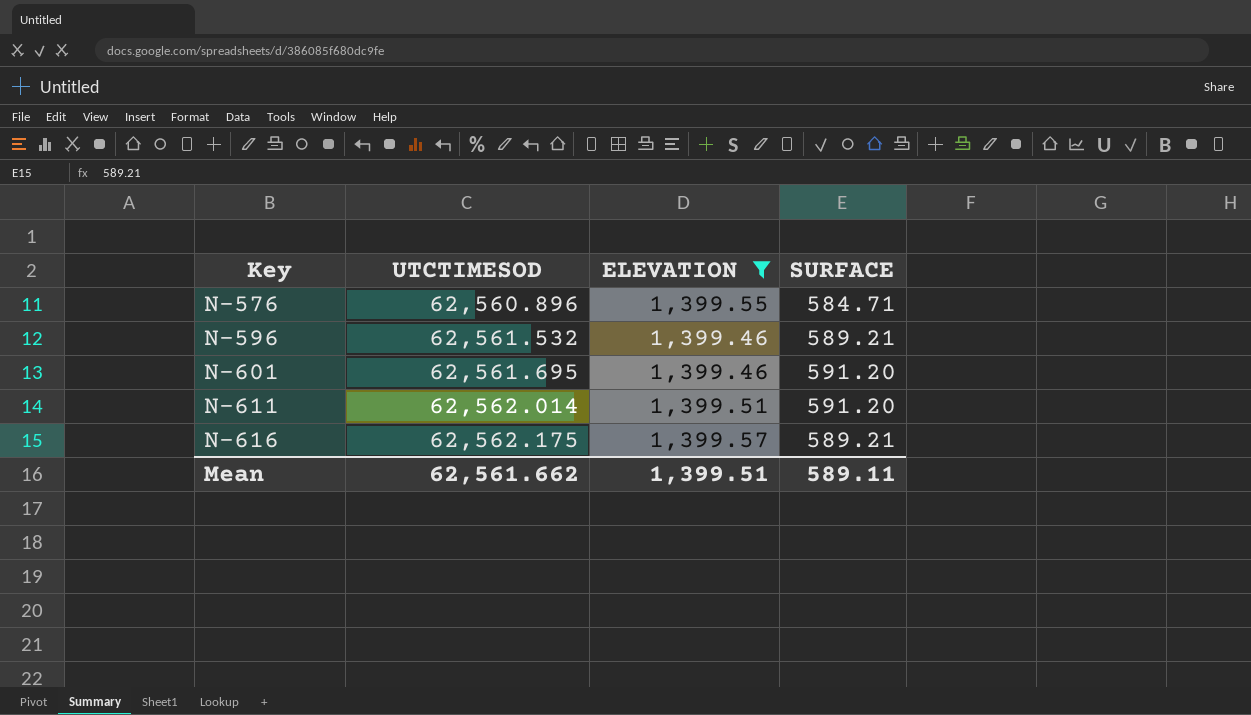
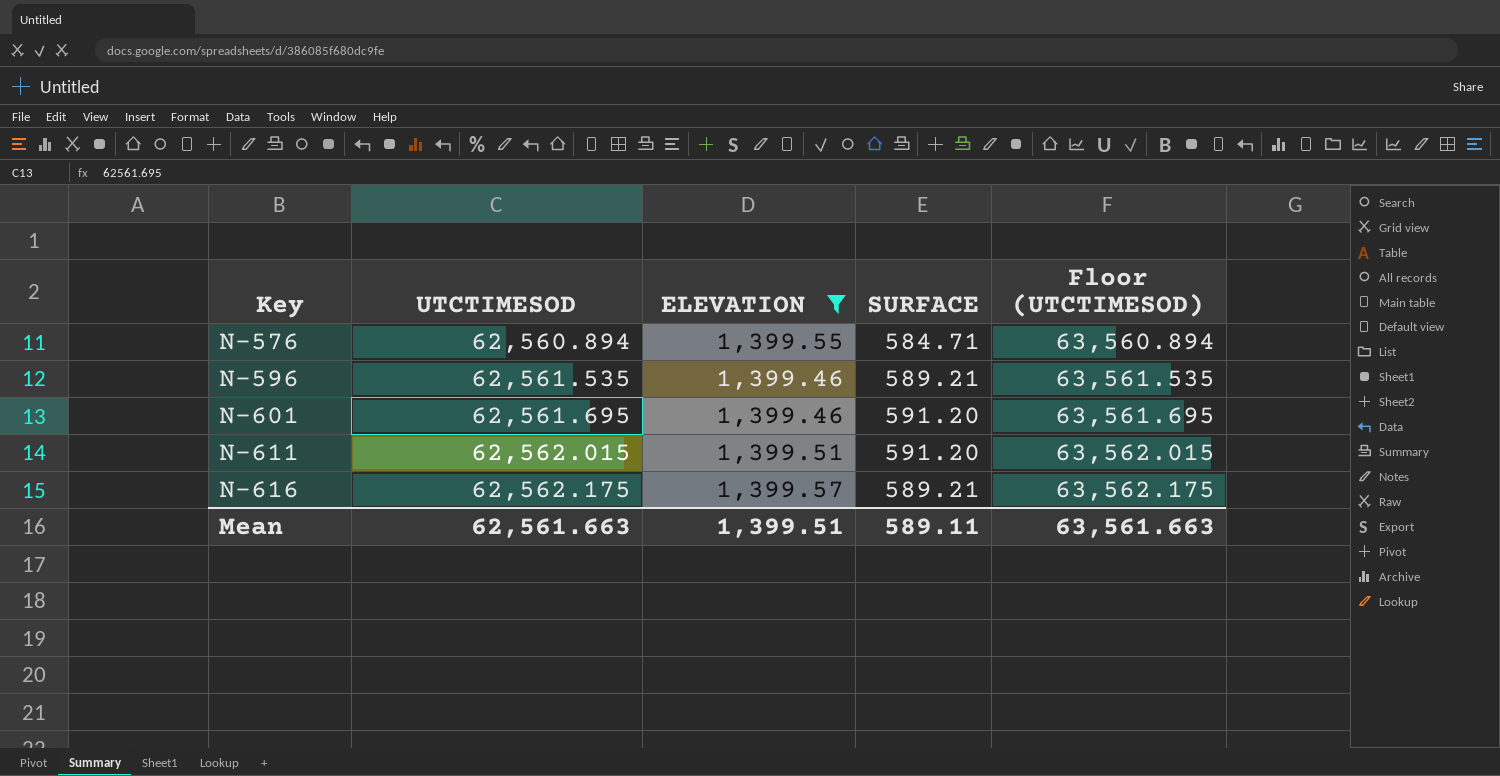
column Floor (UTCTIMESOD) | formula: none -> [UTCTIMESOD] + 1000
N-576 | UTCTIMESOD: 62,560.896 -> 62,560.894
N-596 | UTCTIMESOD: 62,561.532 -> 62,561.535
N-611 | UTCTIMESOD: 62,562.014 -> 62,562.015
Mean | UTCTIMESOD: 62,561.662 -> 62,561.663

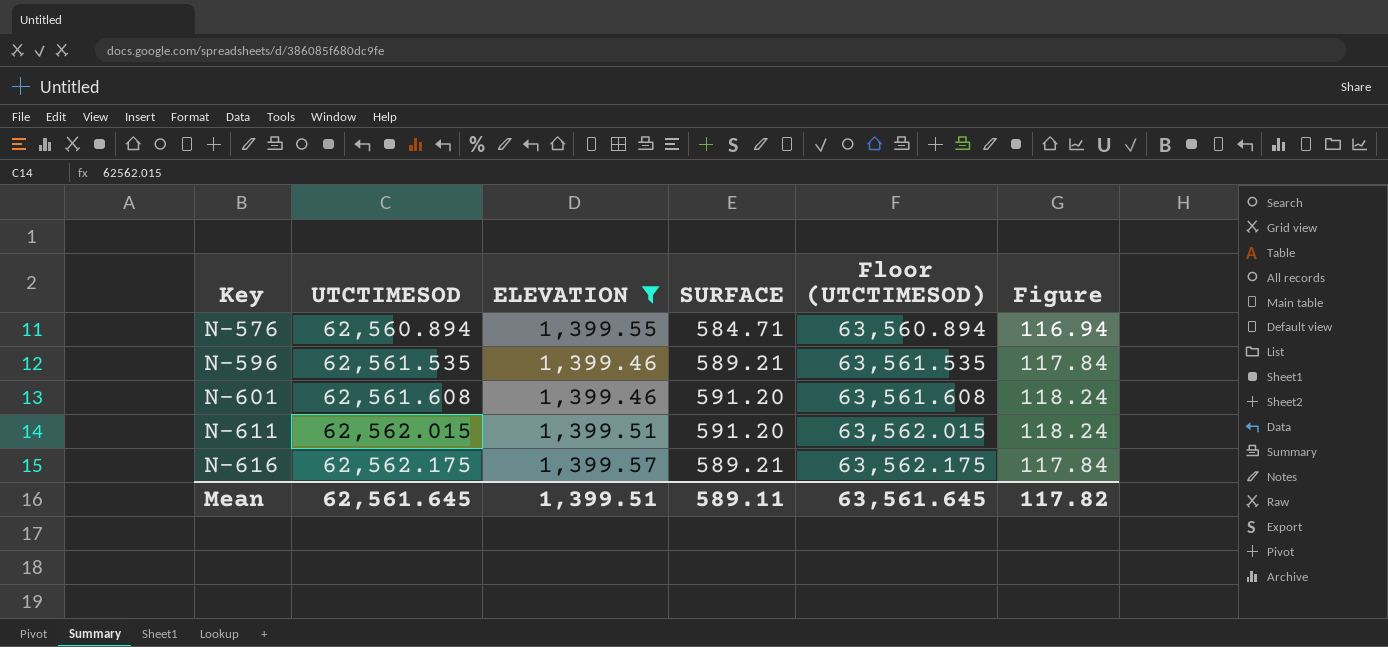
column Figure | formula: none -> [SURFACE] * 0.2
N-601 | UTCTIMESOD: 62,561.695 -> 62,561.608
N-601 | Floor (UTCTIMESOD): 63,561.695 -> 63,561.608
Mean | UTCTIMESOD: 62,561.663 -> 62,561.645
Mean | Floor (UTCTIMESOD): 63,561.663 -> 63,561.645

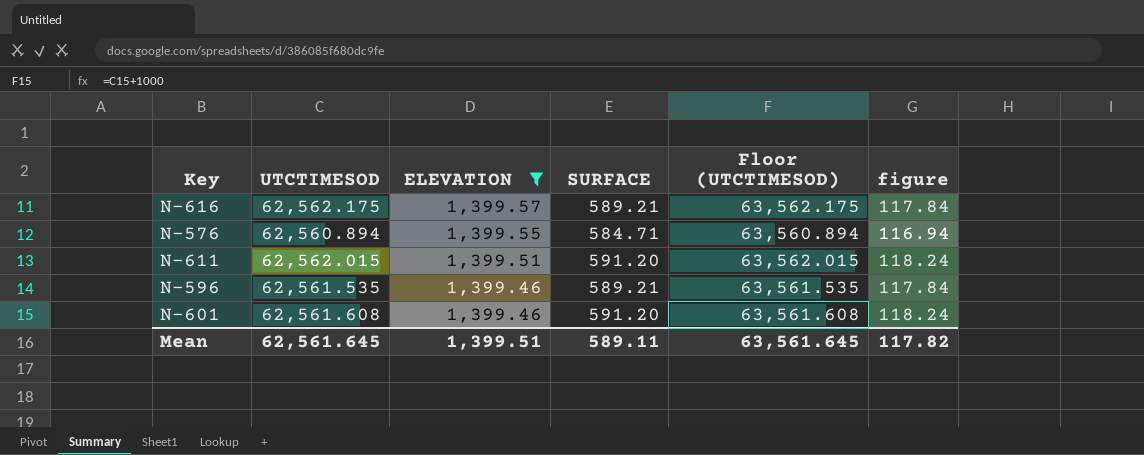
row order: Key ascending -> ELEVATION descending
column name: Figure -> figure

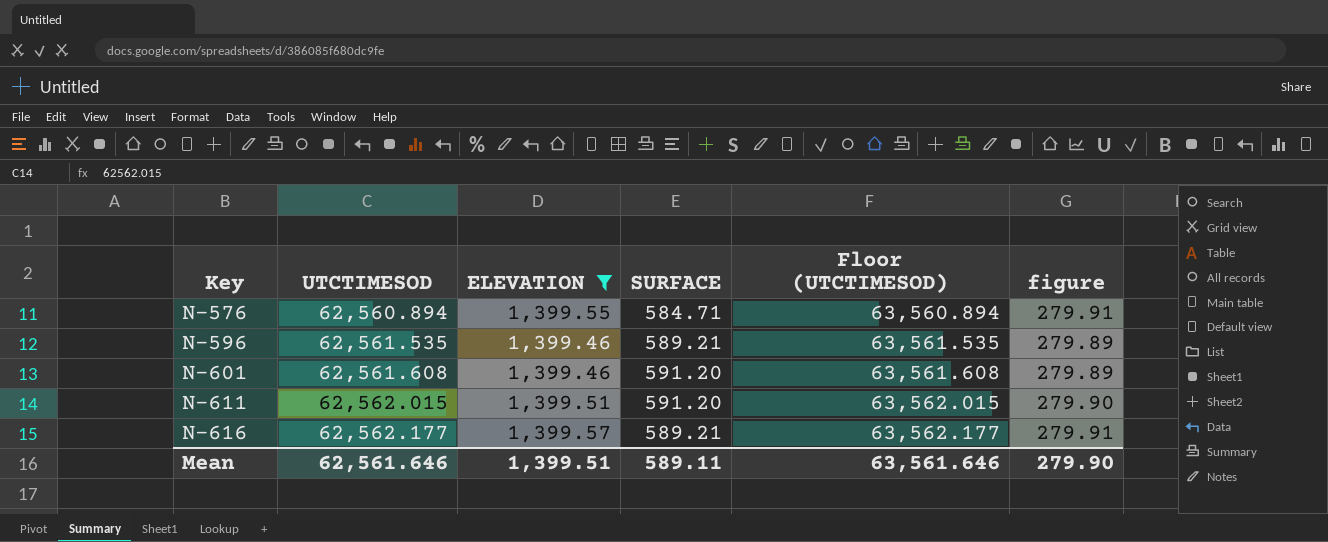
row order: ELEVATION descending -> Key ascending
column figure | formula: [SURFACE] * 0.2 -> [ELEVATION] * 0.2
N-616 | UTCTIMESOD: 62,562.175 -> 62,562.177
N-616 | Floor (UTCTIMESOD): 63,562.175 -> 63,562.177
Mean | UTCTIMESOD: 62,561.645 -> 62,561.646
Mean | Floor (UTCTIMESOD): 63,561.645 -> 63,561.646
Mean | figure: 117.82 -> 279.90

